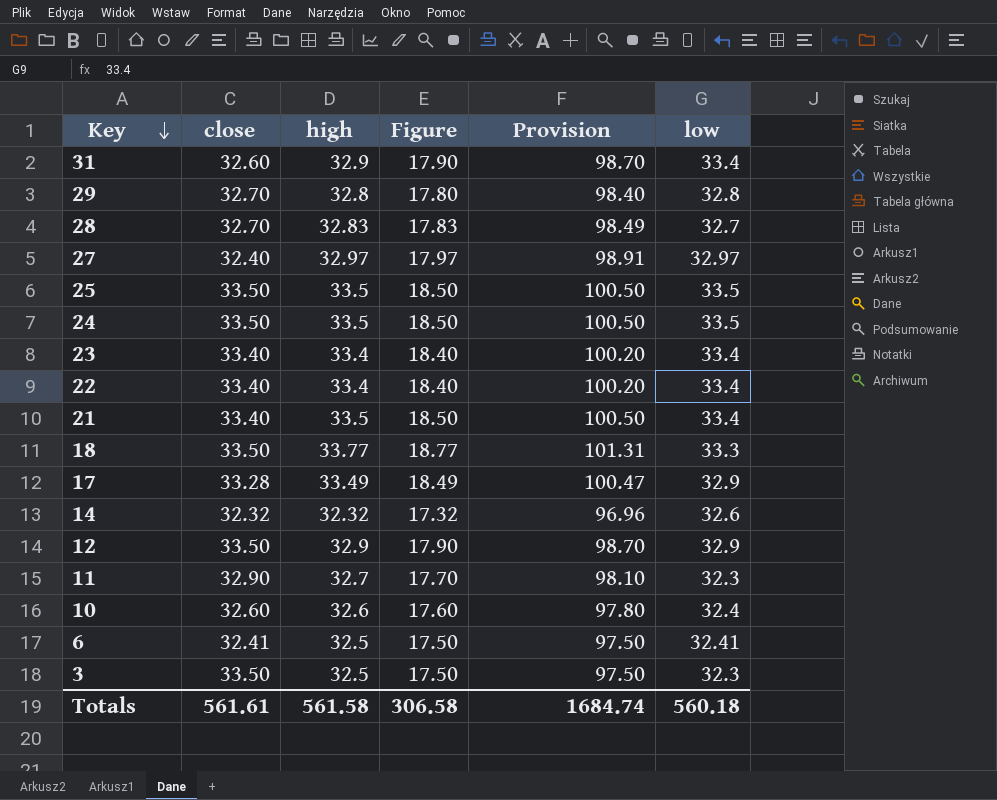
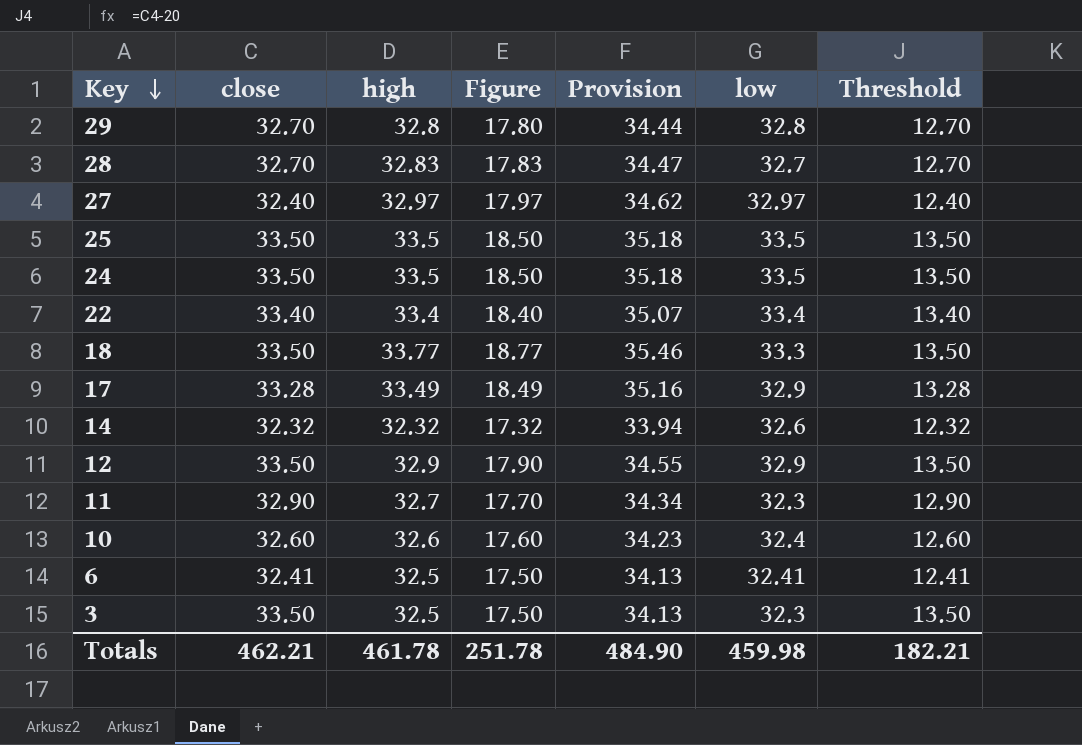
column Provision | formula: [high] * 3 -> [high] * 1.05
column Threshold | formula: none -> [close] - 20
row 31: 32.60 | 32.9 | 17.90 | 98.70 | 33.4 -> none
row 23: 33.40 | 33.4 | 18.40 | 100.20 | 33.4 -> none
row 21: 33.40 | 33.5 | 18.50 | 100.50 | 33.4 -> none
Totals | close: 561.61 -> 462.21
Totals | high: 561.58 -> 461.78
Totals | Figure: 306.58 -> 251.78
Totals | Provision: 1684.74 -> 484.90
Totals | low: 560.18 -> 459.98

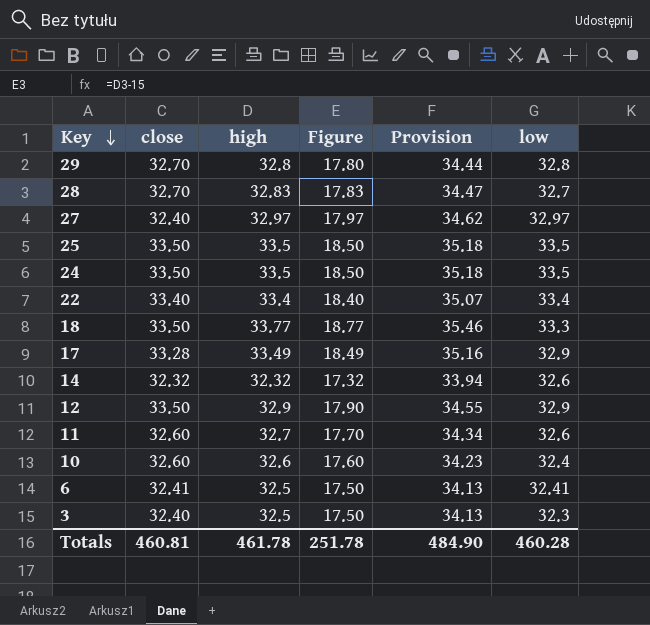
column Threshold | formula: [close] - 20 -> none
11 | close: 32.90 -> 32.60
11 | low: 32.3 -> 32.6
3 | close: 33.50 -> 32.40
Totals | close: 462.21 -> 460.81
Totals | low: 459.98 -> 460.28

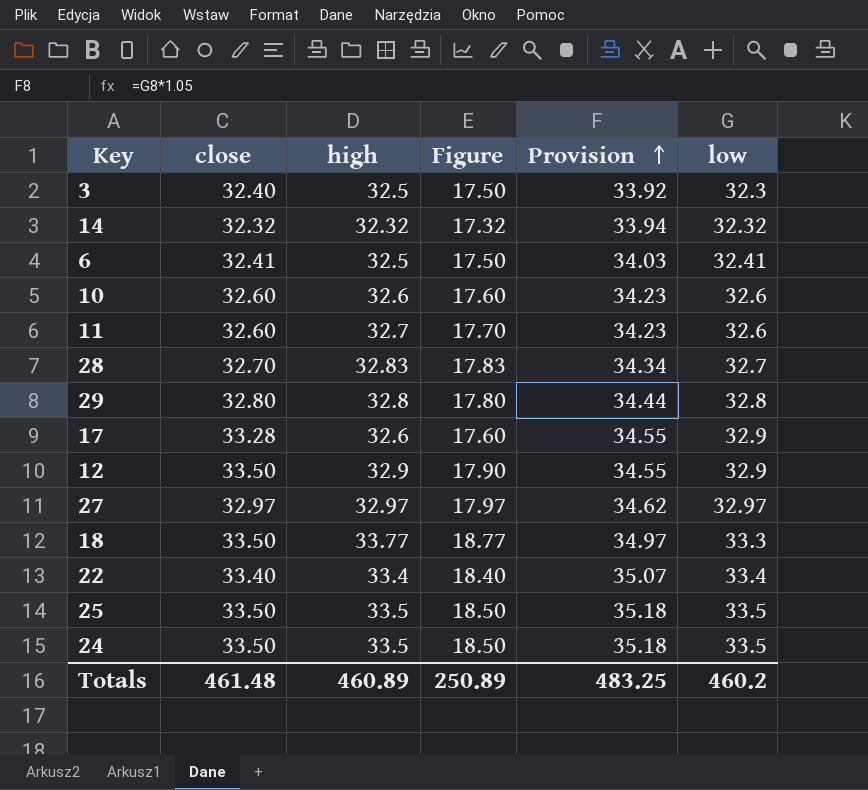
row order: Key descending -> Provision ascending
column Provision | formula: [high] * 1.05 -> [low] * 1.05
14 | low: 32.6 -> 32.32
10 | low: 32.4 -> 32.6
29 | close: 32.70 -> 32.80
17 | high: 33.49 -> 32.6
17 | Figure: 18.49 -> 17.60
27 | close: 32.40 -> 32.97
Totals | close: 460.81 -> 461.48
Totals | high: 461.78 -> 460.89
Totals | Figure: 251.78 -> 250.89
Totals | Provision: 484.90 -> 483.25
Totals | low: 460.28 -> 460.2

